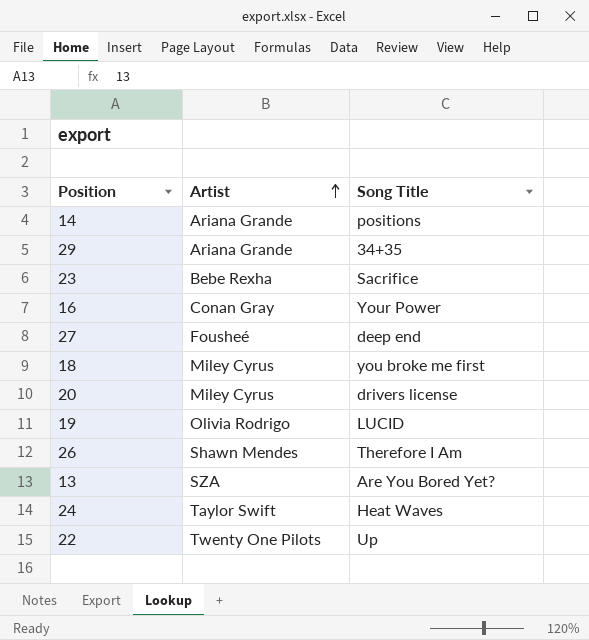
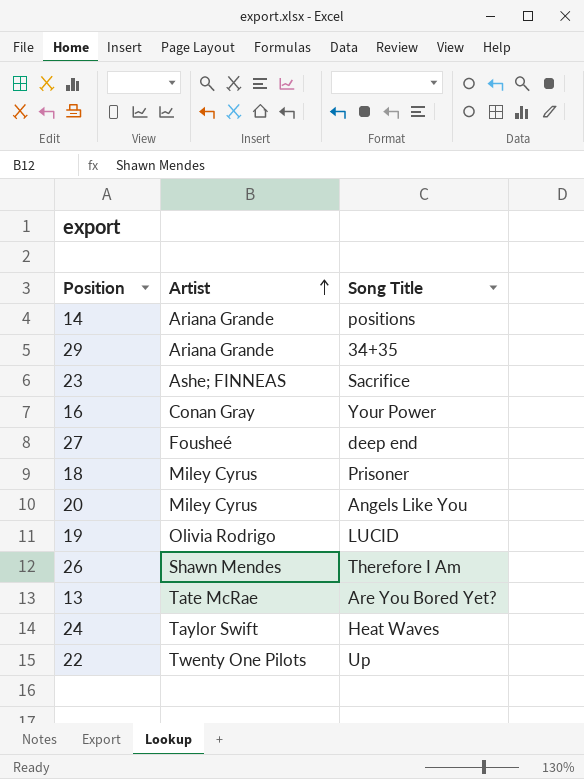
23 | Artist: Bebe Rexha -> Ashe; FINNEAS
18 | Song Title: you broke me first -> Prisoner
20 | Song Title: drivers license -> Angels Like You
13 | Artist: SZA -> Tate McRae

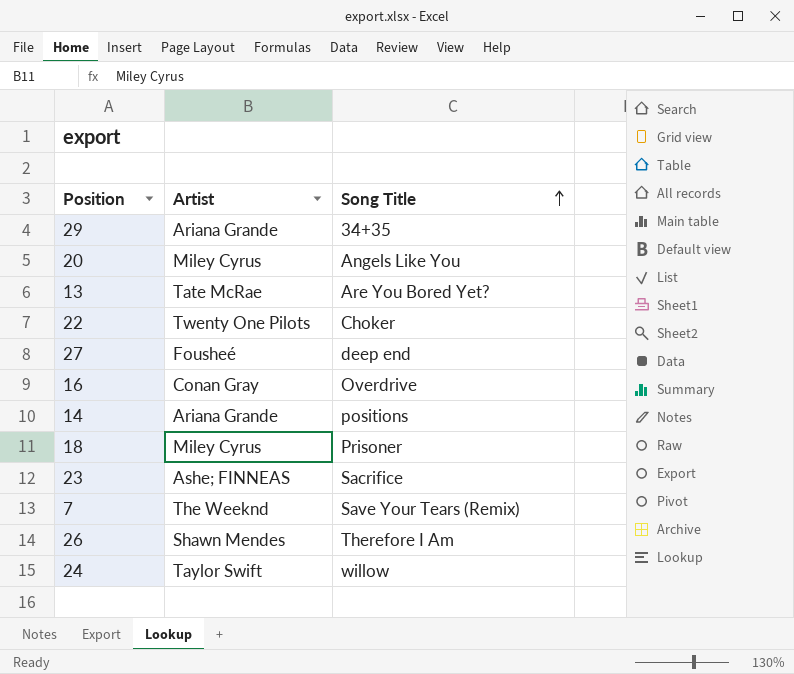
row order: Artist ascending -> Song Title ascending
row 19: Olivia Rodrigo | LUCID -> none
22 | Song Title: Up -> Choker
16 | Song Title: Your Power -> Overdrive
row 7: none -> The Weeknd | Save Your Tears (Remix)
24 | Song Title: Heat Waves -> willow

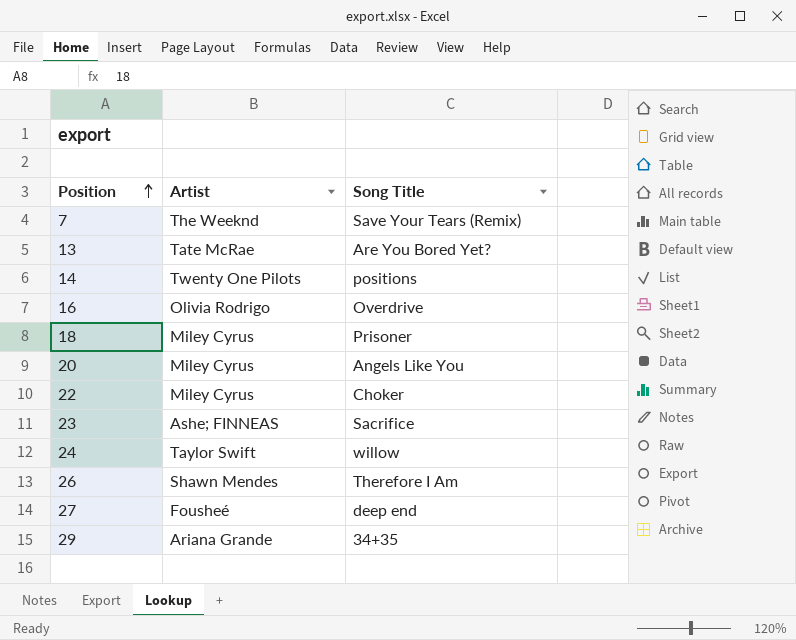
row order: Song Title ascending -> Position ascending
14 | Artist: Ariana Grande -> Twenty One Pilots
16 | Artist: Conan Gray -> Olivia Rodrigo
22 | Artist: Twenty One Pilots -> Miley Cyrus

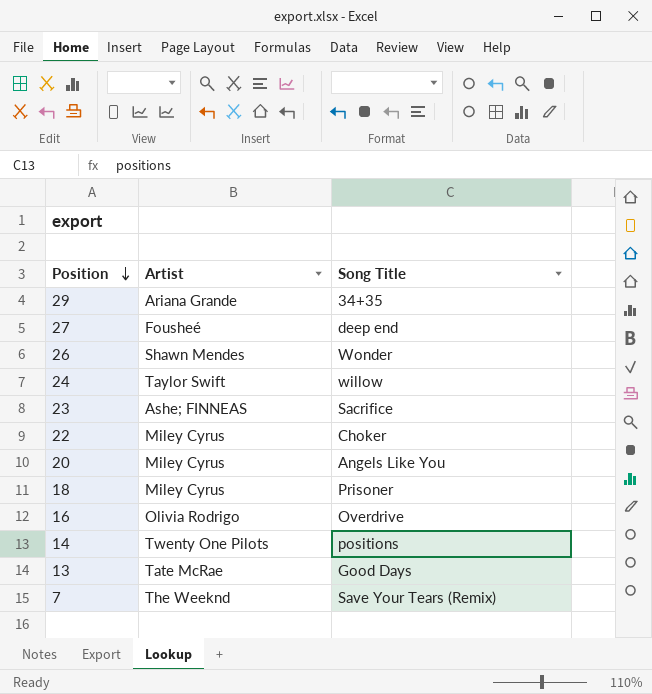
row order: Position ascending -> Position descending
26 | Song Title: Therefore I Am -> Wonder
13 | Song Title: Are You Bored Yet? -> Good Days

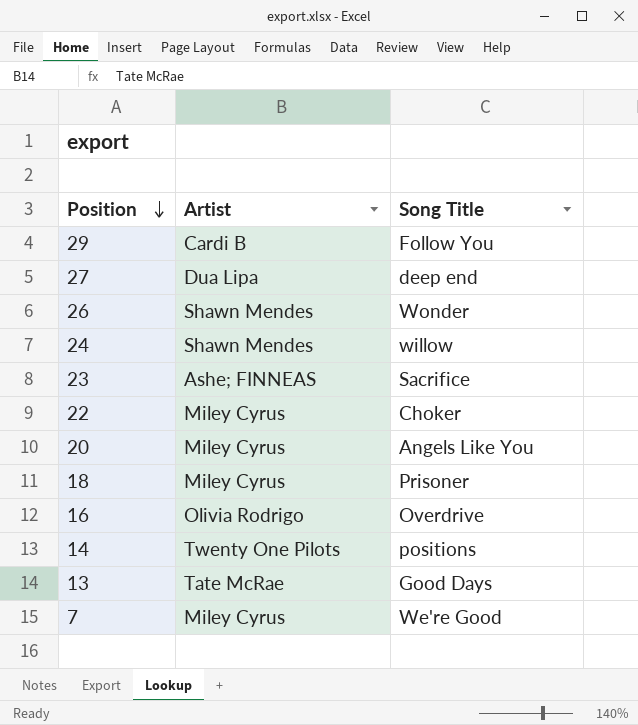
29 | Artist: Ariana Grande -> Cardi B
29 | Song Title: 34+35 -> Follow You
27 | Artist: Fousheé -> Dua Lipa
24 | Artist: Taylor Swift -> Shawn Mendes
7 | Artist: The Weeknd -> Miley Cyrus
7 | Song Title: Save Your Tears (Remix) -> We're Good

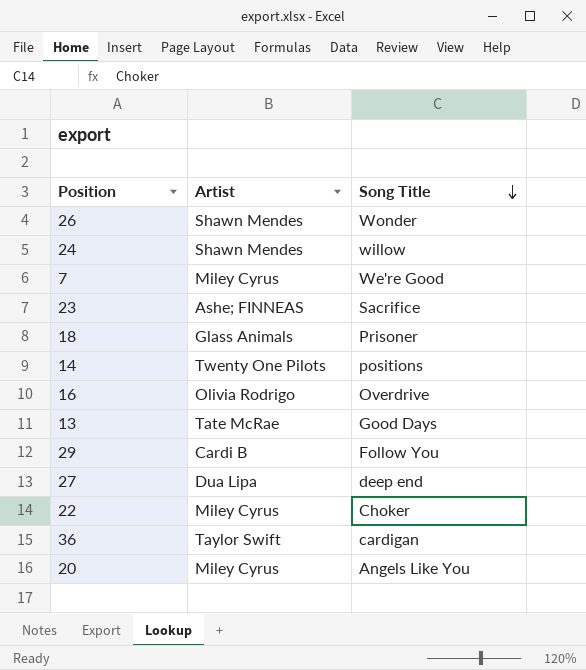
row order: Position descending -> Song Title descending
18 | Artist: Miley Cyrus -> Glass Animals
row 36: none -> Taylor Swift | cardigan

